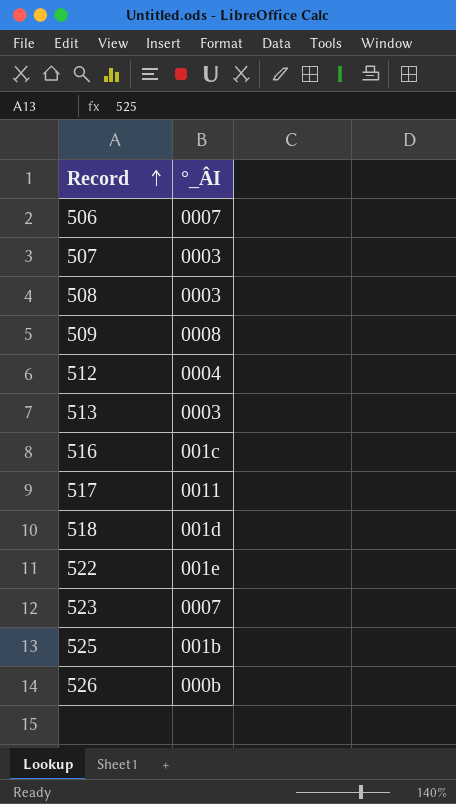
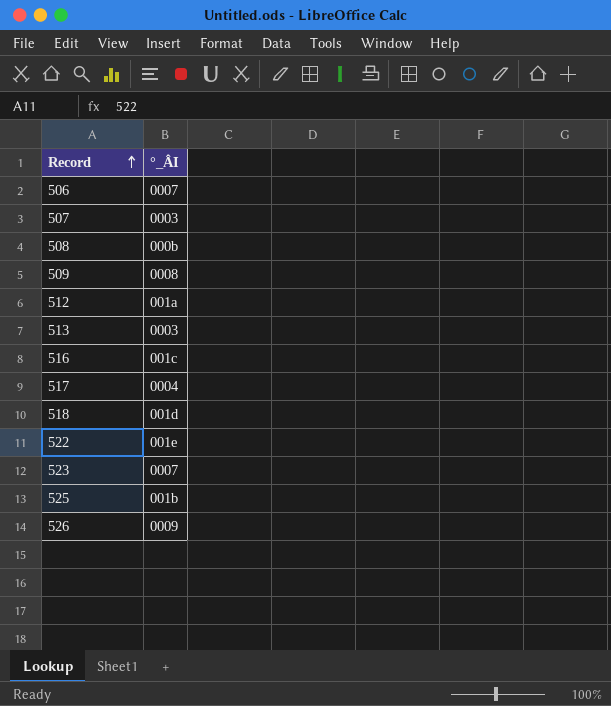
508 | °_ÂI: 0003 -> 000b
512 | °_ÂI: 0004 -> 001a
517 | °_ÂI: 0011 -> 0004
526 | °_ÂI: 000b -> 0009

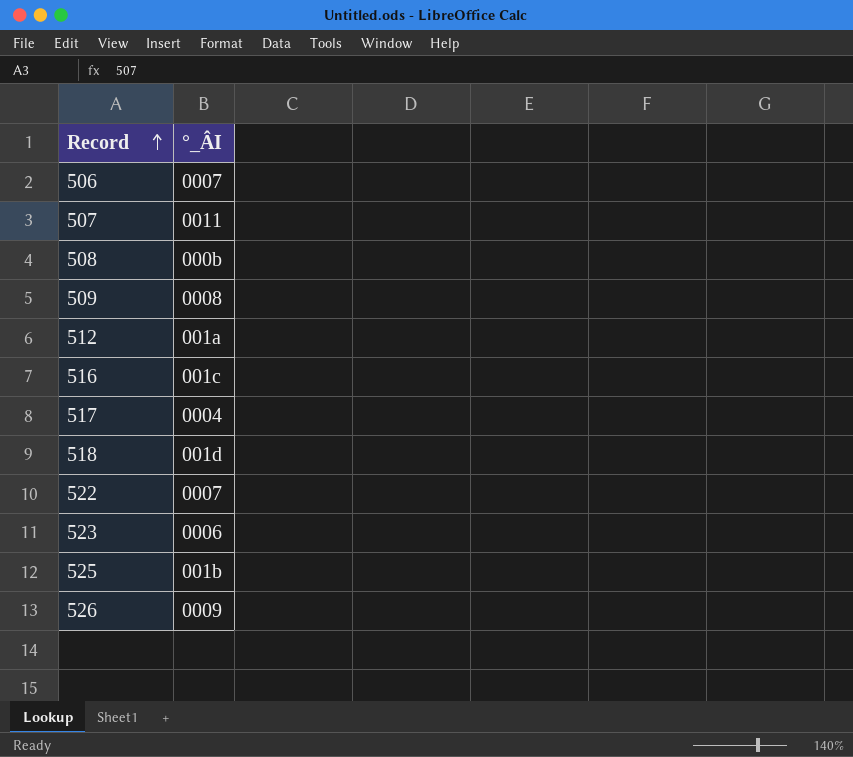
row 513: 0003 -> none
507 | °_ÂI: 0003 -> 0011
522 | °_ÂI: 001e -> 0007
523 | °_ÂI: 0007 -> 0006

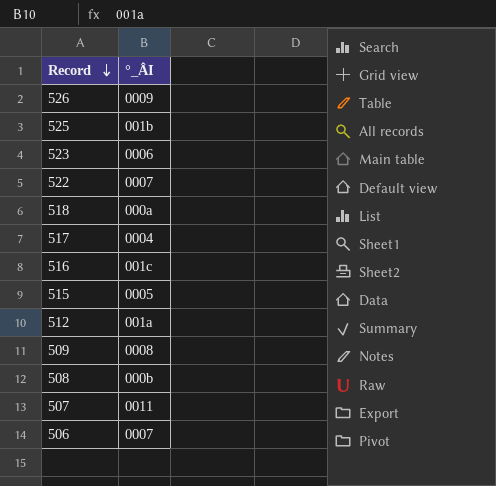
row order: Record ascending -> Record descending
518 | °_ÂI: 001d -> 000a
row 515: none -> 0005

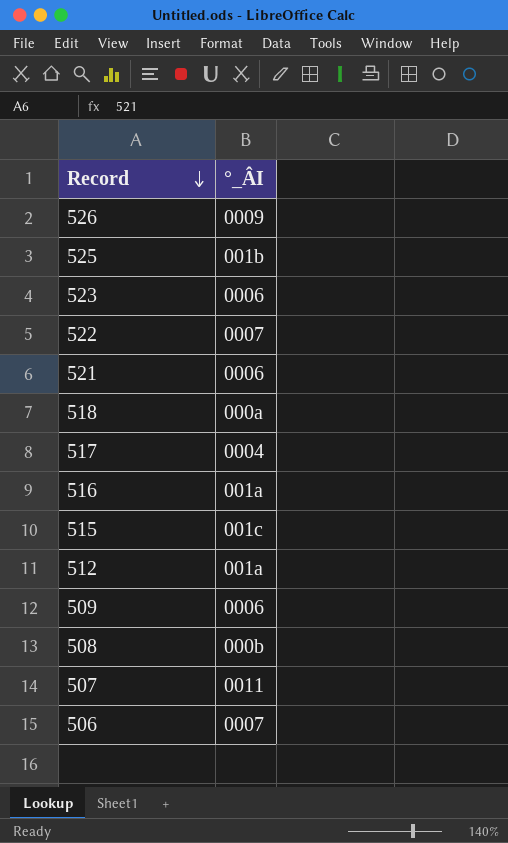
row 521: none -> 0006
516 | °_ÂI: 001c -> 001a
515 | °_ÂI: 0005 -> 001c
509 | °_ÂI: 0008 -> 0006

